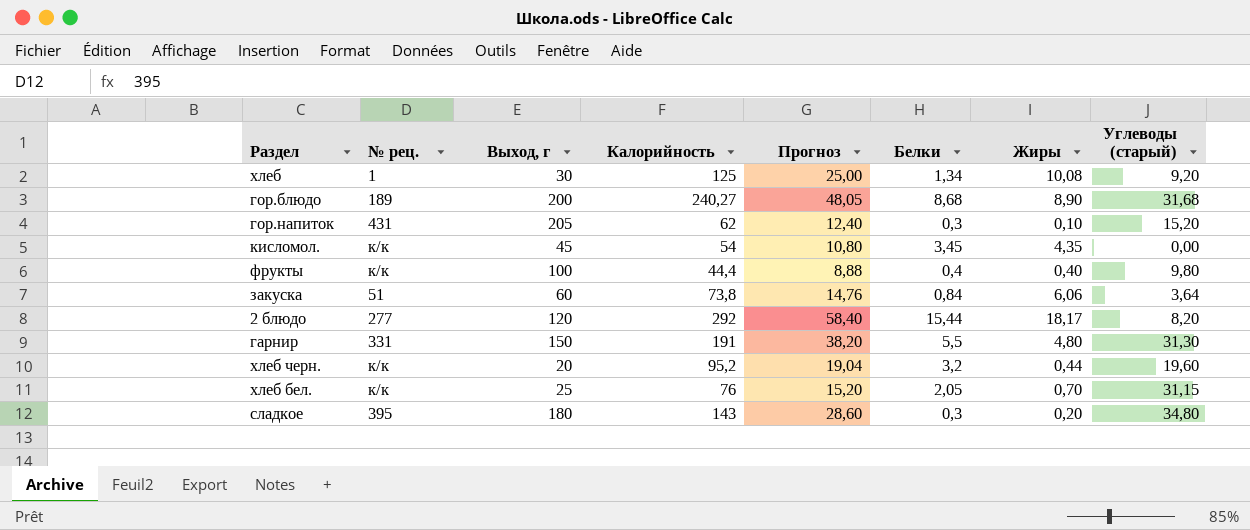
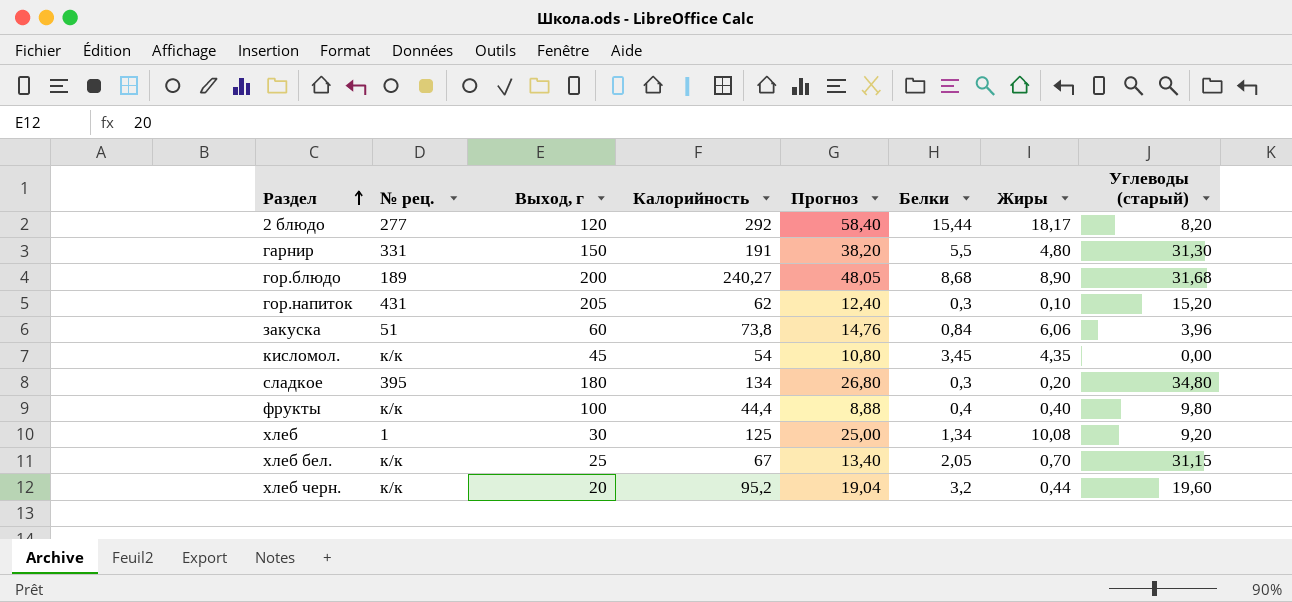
row order: none -> Раздел ascending
закуска | Углеводы (старый): 3,64 -> 3,96
сладкое | Калорийность: 143 -> 134
сладкое | Прогноз: 28,60 -> 26,80
хлеб бел. | Калорийность: 76 -> 67
хлеб бел. | Прогноз: 15,20 -> 13,40

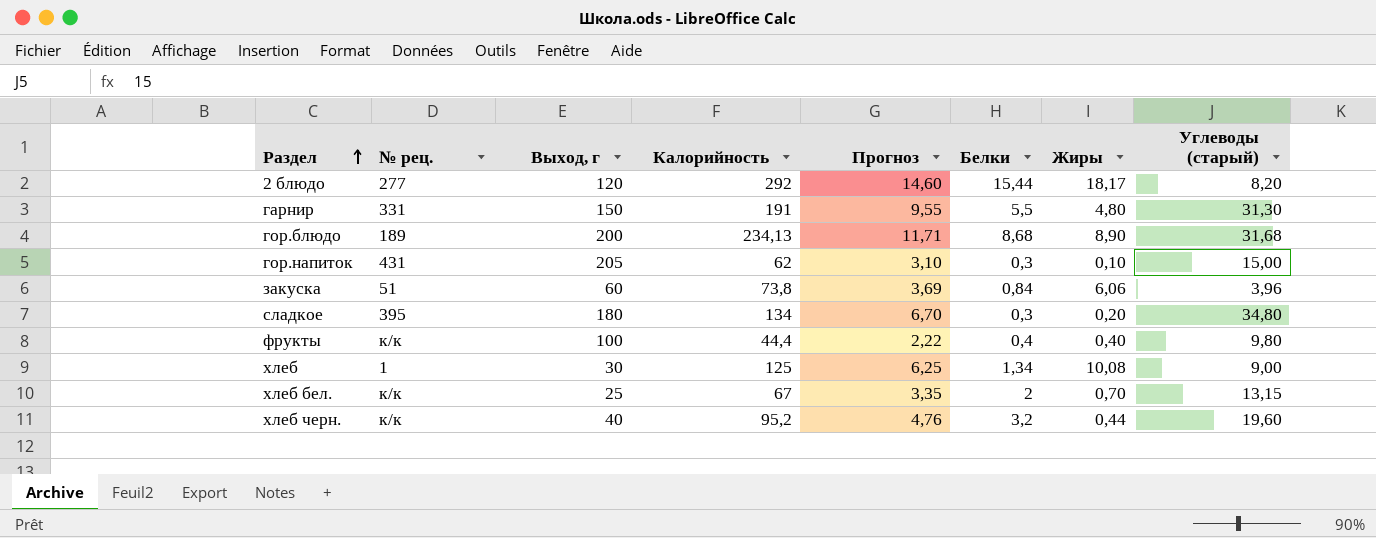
column Прогноз | formula: [Калорийность] * 0,2 -> [Калорийность] * 0,05
row кисломол.: к/к | 45 | 54 | 10,80 | 3,45 | 4,35 | 0,00 -> none
гор.блюдо | Калорийность: 240,27 -> 234,13
гор.напиток | Углеводы (старый): 15,20 -> 15,00
хлеб | Углеводы (старый): 9,20 -> 9,00
хлеб бел. | Белки: 2,05 -> 2
хлеб бел. | Углеводы (старый): 31,15 -> 13,15
хлеб черн. | Выход, г: 20 -> 40

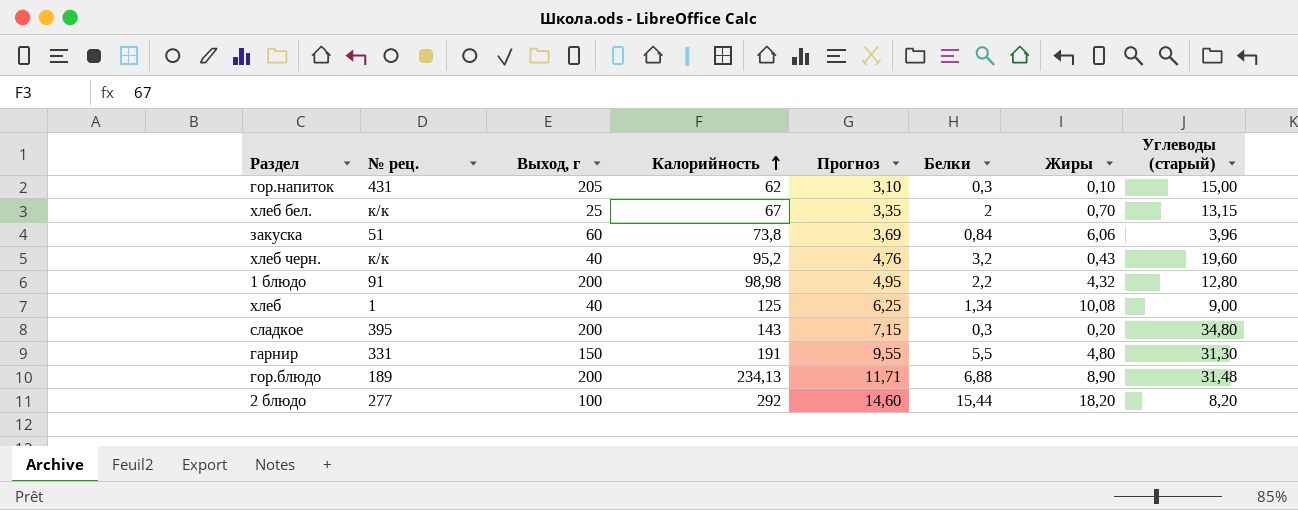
row order: Раздел ascending -> Калорийность ascending
row фрукты: к/к | 100 | 44,4 | 2,22 | 0,4 | 0,40 | 9,80 -> none
хлеб черн. | Жиры: 0,44 -> 0,43
row 1 блюдо: none -> 91 | 200 | 98,98 | 4,95 | 2,2 | 4,32 | 12,80
хлеб | Выход, г: 30 -> 40
сладкое | Выход, г: 180 -> 200
сладкое | Калорийность: 134 -> 143
сладкое | Прогноз: 6,70 -> 7,15
гор.блюдо | Белки: 8,68 -> 6,88
гор.блюдо | Углеводы (старый): 31,68 -> 31,48
2 блюдо | Выход, г: 120 -> 100
2 блюдо | Жиры: 18,17 -> 18,20

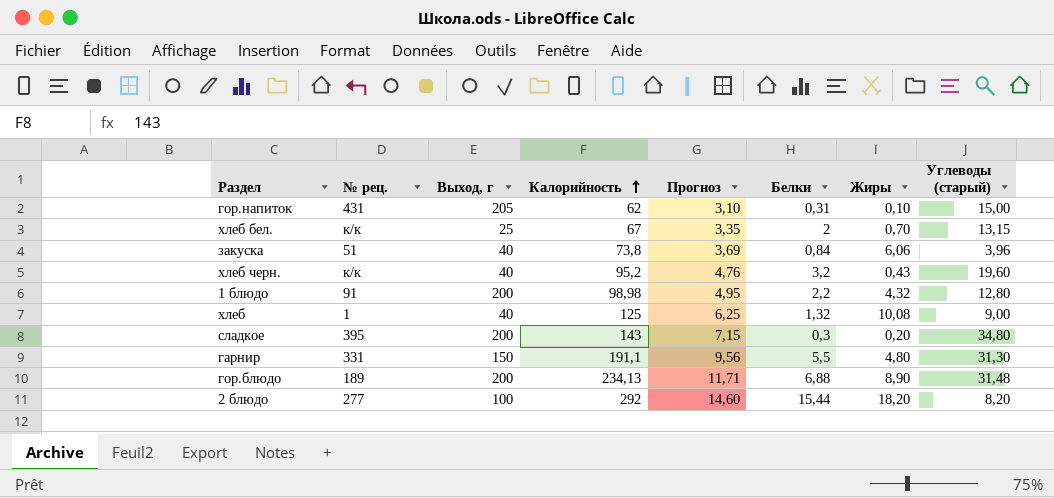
гор.напиток | Белки: 0,3 -> 0,31
закуска | Выход, г: 60 -> 40
хлеб | Белки: 1,34 -> 1,32
гарнир | Калорийность: 191 -> 191,1
гарнир | Прогноз: 9,55 -> 9,56

